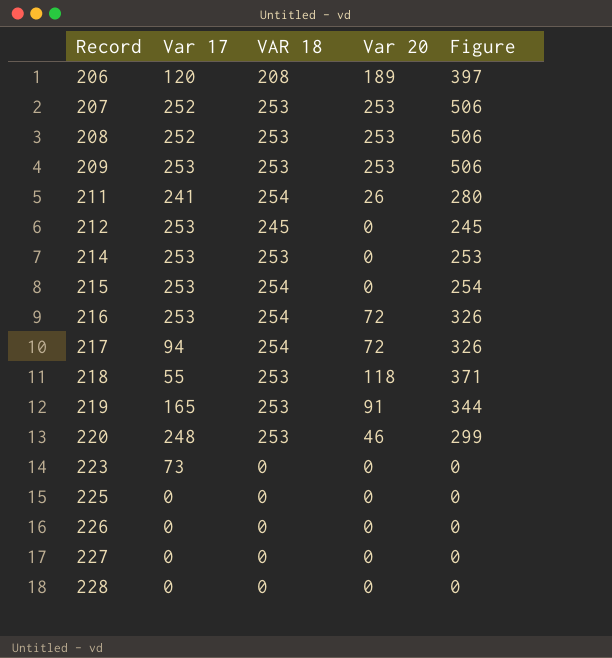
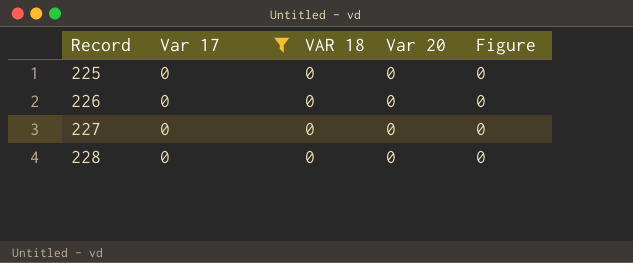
filter: none -> Var 17 = 0

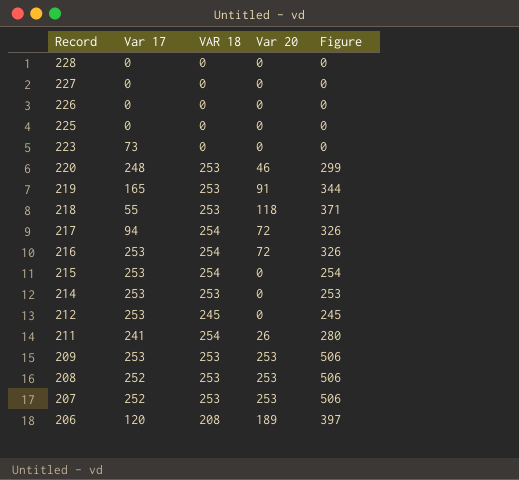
filter: Var 17 = 0 -> none
row order: Record ascending -> Record descending

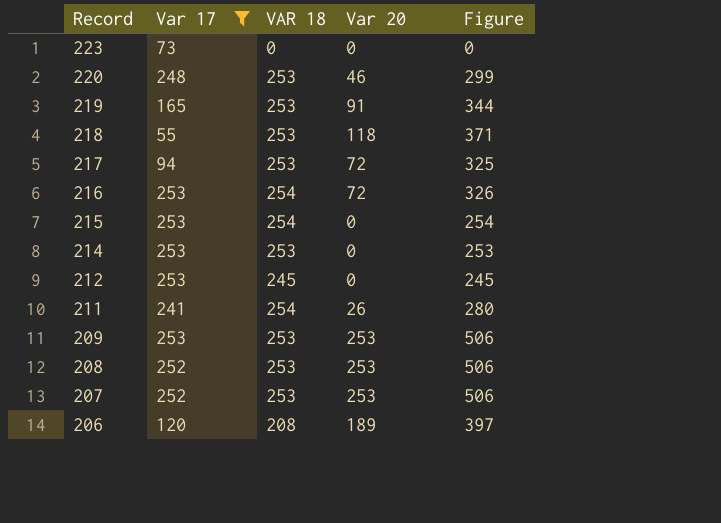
filter: none -> Var 17 != 0
217 | VAR 18: 254 -> 253
217 | Figure: 326 -> 325

